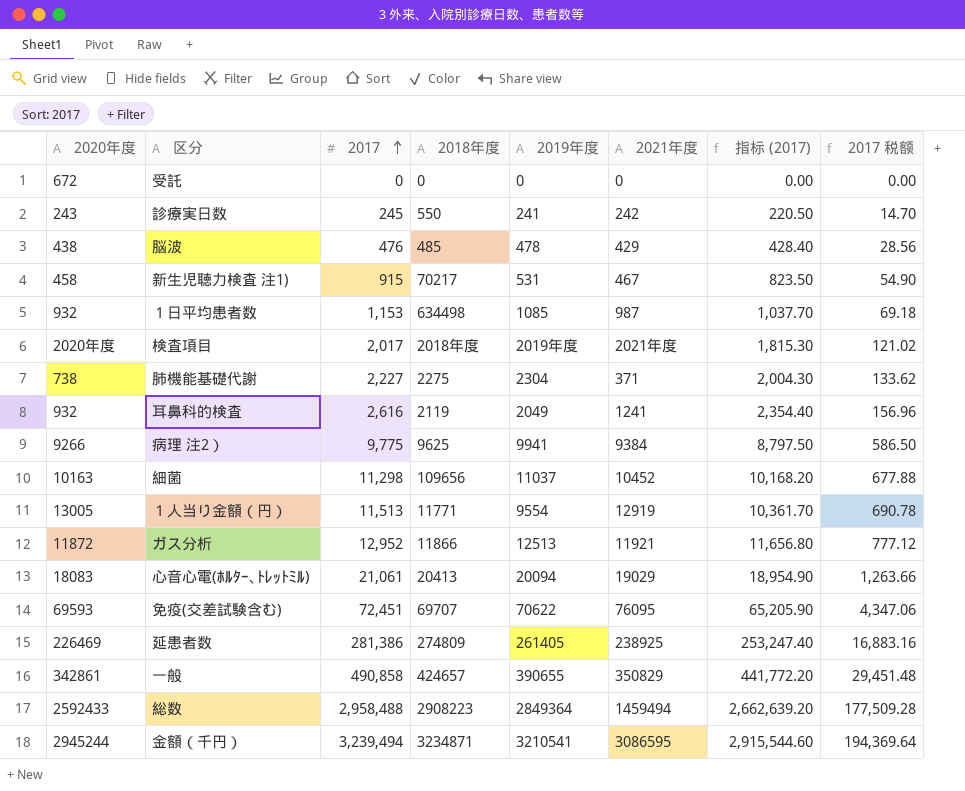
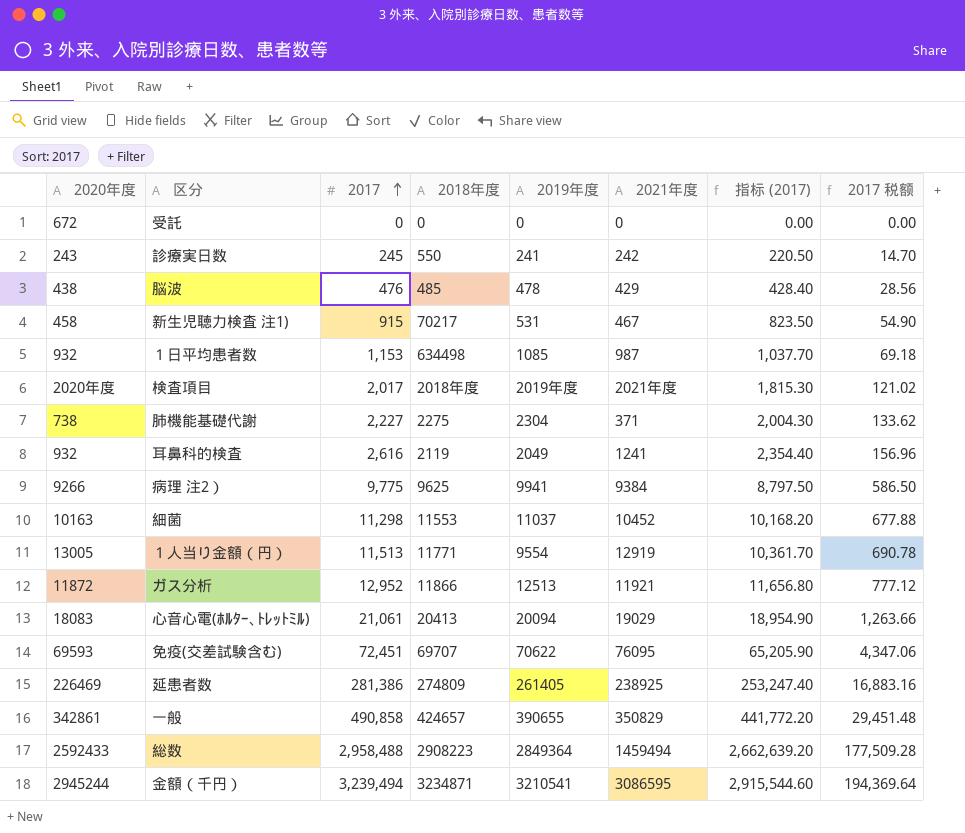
細菌 | 2018年度: 109656 -> 11553

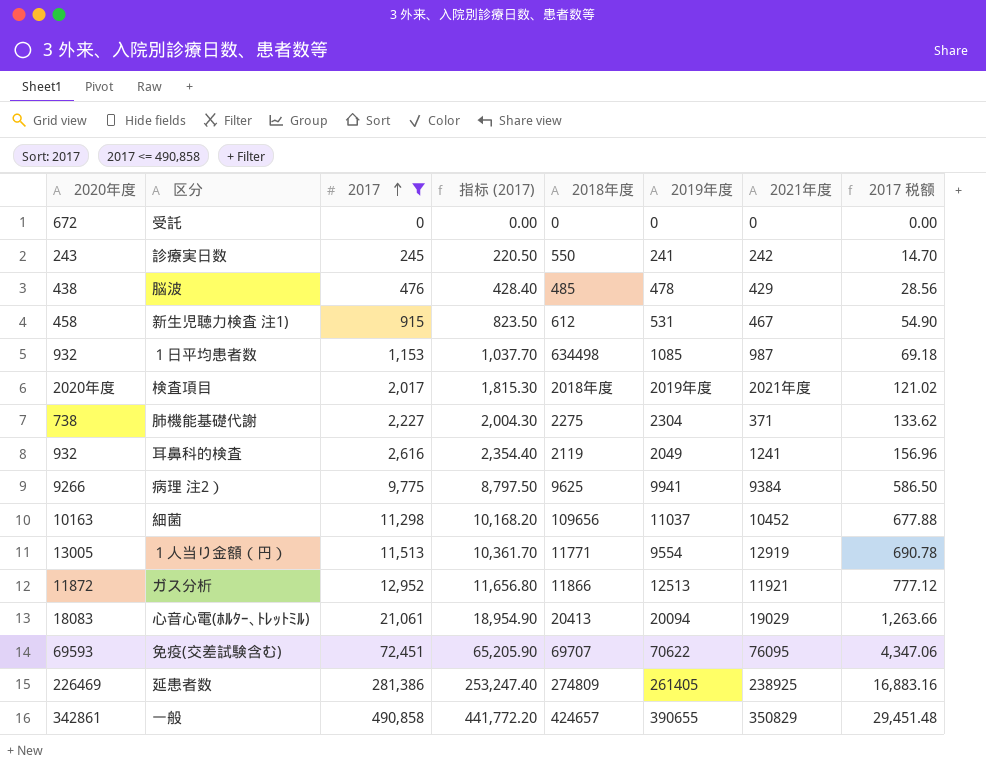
filter: none -> 2017 <= 490,858
column 指标 (2017) | position: 7 -> 4
新生児聴力検査 注1) | 2018年度: 70217 -> 612
細菌 | 2018年度: 11553 -> 109656

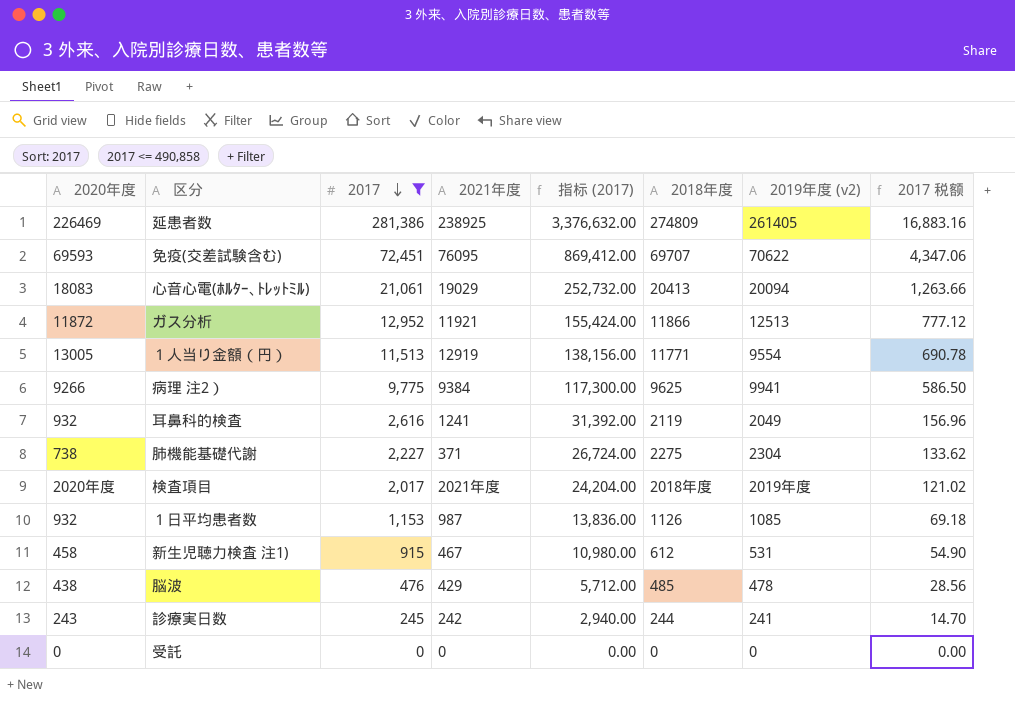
row order: 2017 ascending -> 2017 descending
column 2021年度 | position: 7 -> 4
column 指标 (2017) | formula: [2017] * 0.9 -> [2017] * 12
column name: 2019年度 -> 2019年度 (v2)
row 細菌: 10163 | 11,298 | 10,168.20 | 109656 | 11037 | 10452 | 677.88 -> none
row 一般: 342861 | 490,858 | 441,772.20 | 424657 | 390655 | 350829 | 29,451.48 -> none
１日平均患者数 | 2018年度: 634498 -> 1126
診療実日数 | 2018年度: 550 -> 244
受託 | 2020年度: 672 -> 0

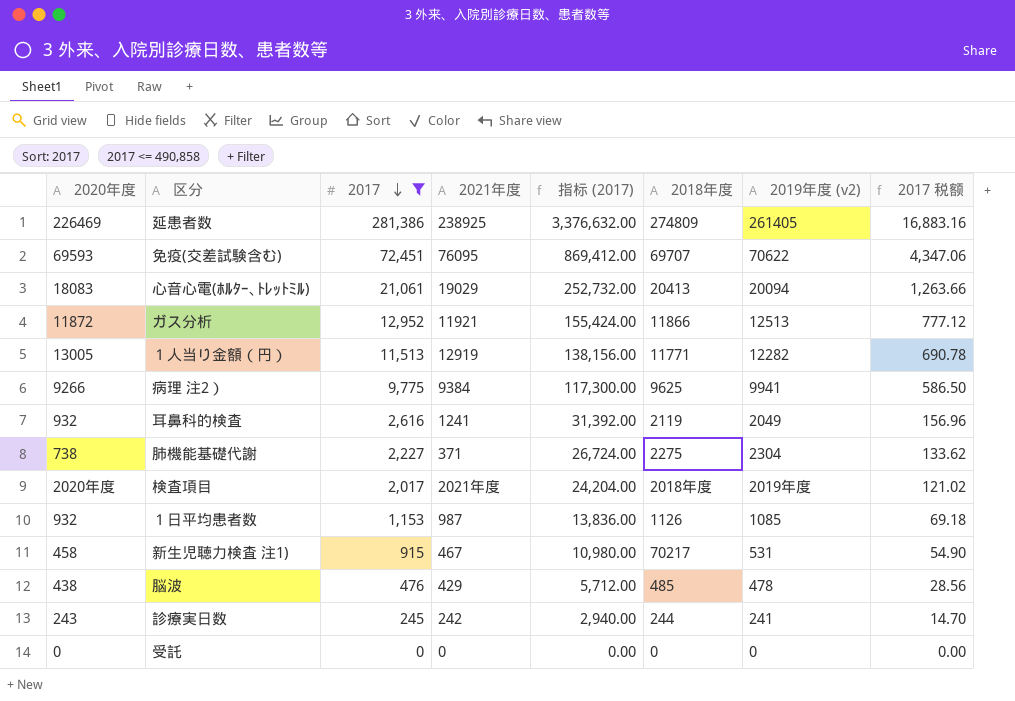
１人当り金額（円） | 2019年度 (v2): 9554 -> 12282
新生児聴力検査 注1) | 2018年度: 612 -> 70217

